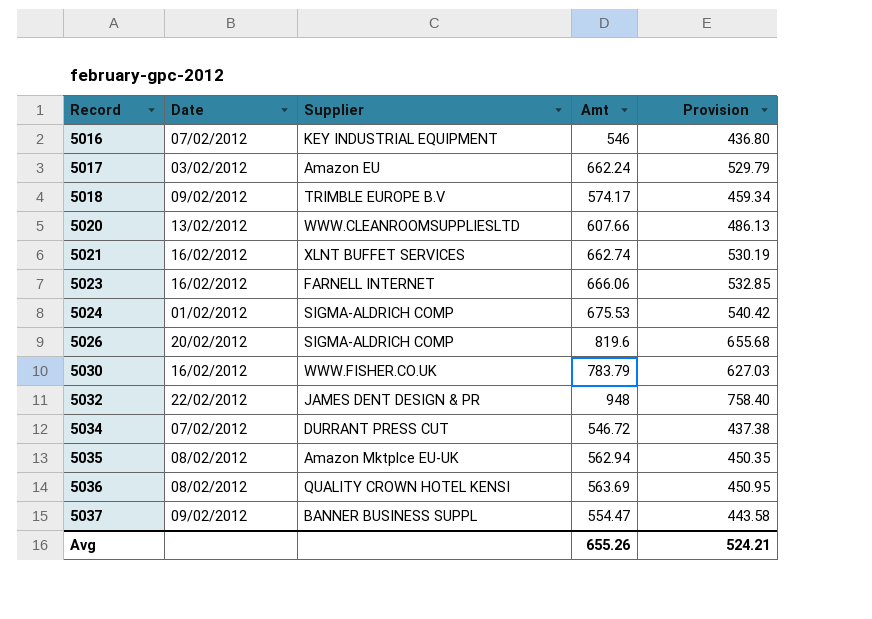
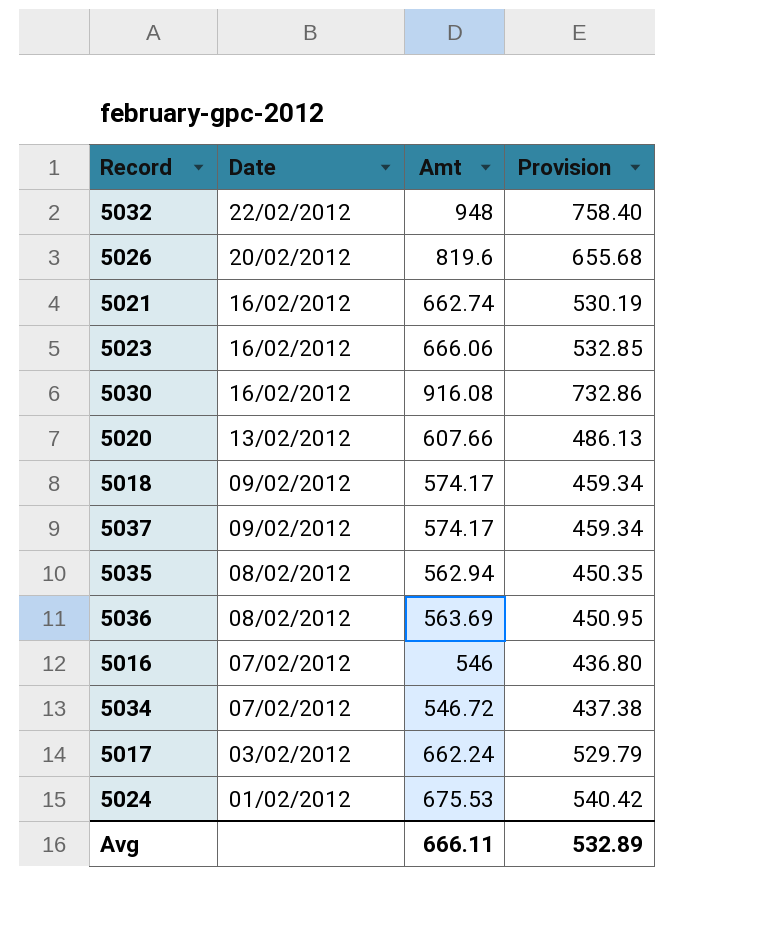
row order: Record ascending -> Date descending
column Supplier | position: 3 -> none
5030 | Amt: 783.79 -> 916.08
5030 | Provision: 627.03 -> 732.86
5037 | Amt: 554.47 -> 574.17
5037 | Provision: 443.58 -> 459.34
Avg | Amt: 655.26 -> 666.11
Avg | Provision: 524.21 -> 532.89

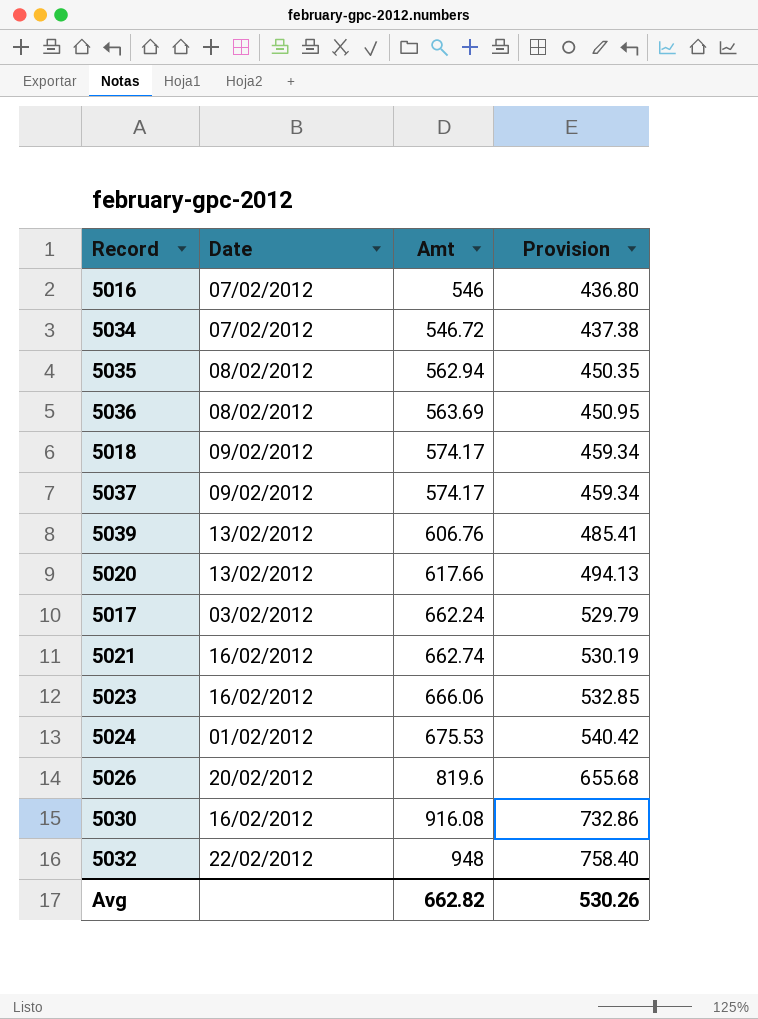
row order: Date descending -> Amt ascending
row 5039: none -> 13/02/2012 | 606.76 | 485.41
5020 | Amt: 607.66 -> 617.66
5020 | Provision: 486.13 -> 494.13
Avg | Amt: 666.11 -> 662.82
Avg | Provision: 532.89 -> 530.26

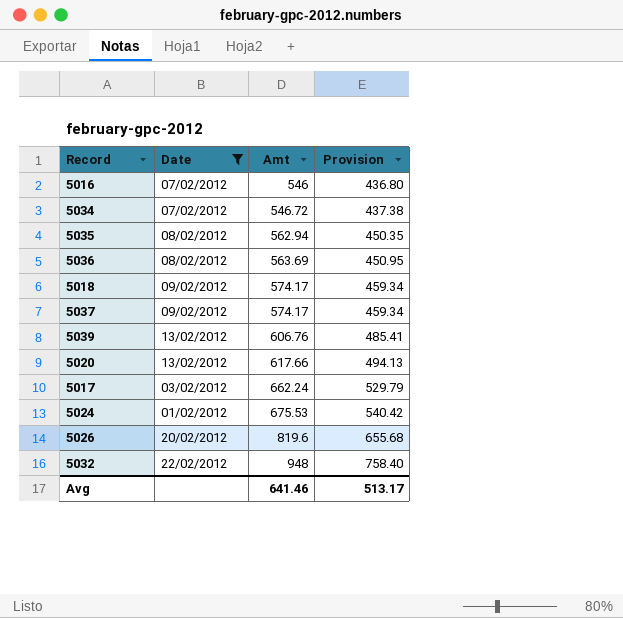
filter: none -> Date != 16/02/2012
Avg | Amt: 662.82 -> 641.46
Avg | Provision: 530.26 -> 513.17

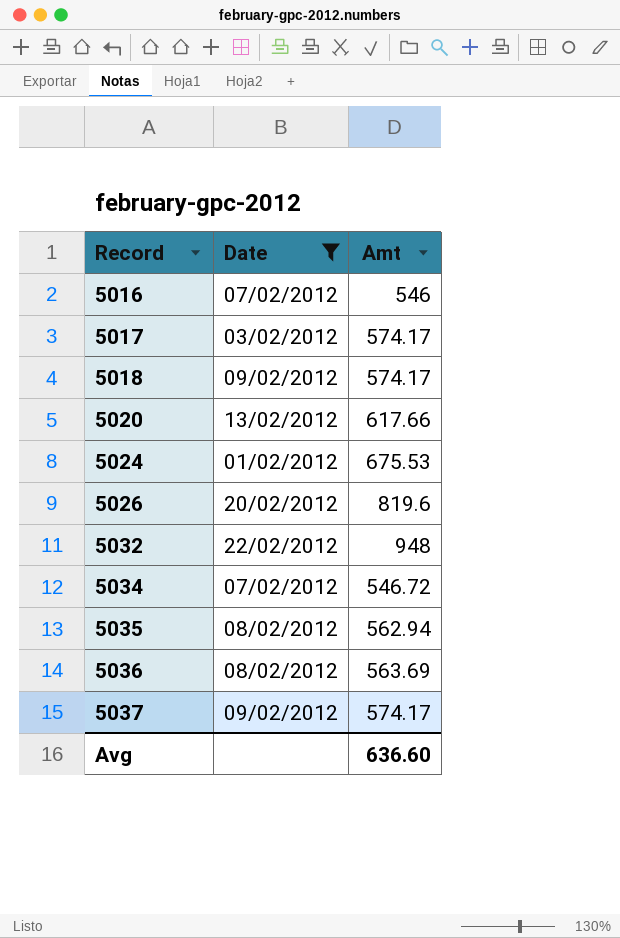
row order: Amt ascending -> Record ascending
column Provision | formula: [Amt] * 0.8 -> none
row 5039: 13/02/2012 | 606.76 | 485.41 -> none
5017 | Amt: 662.24 -> 574.17
Avg | Amt: 641.46 -> 636.60

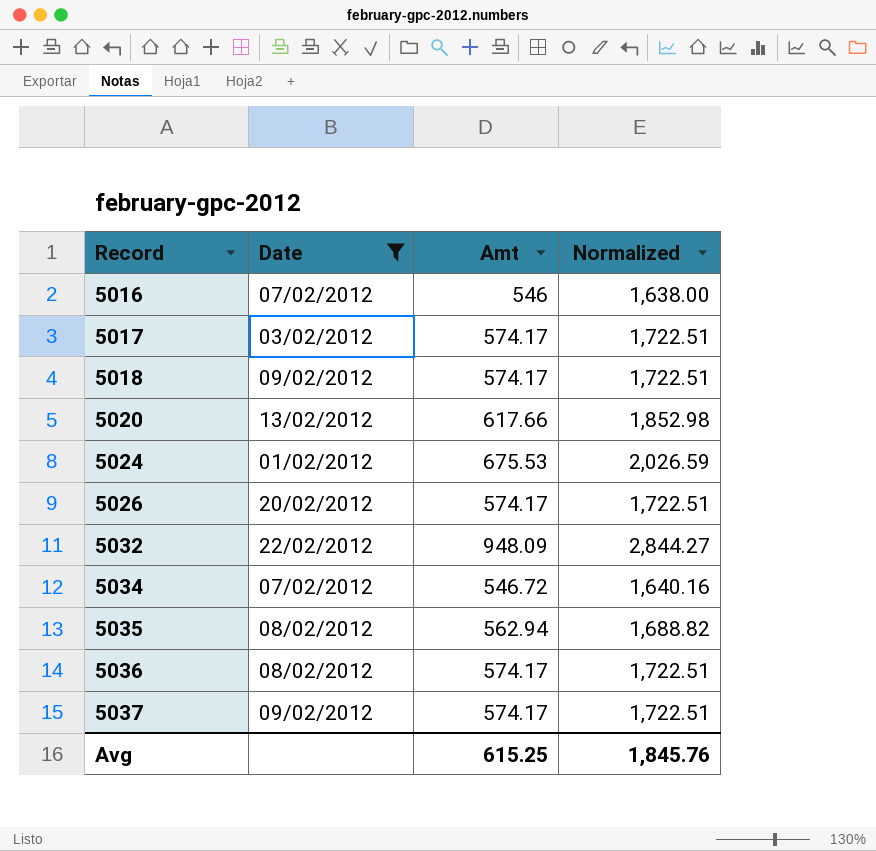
column Normalized | formula: none -> [Amt] * 3
5026 | Amt: 819.6 -> 574.17
5032 | Amt: 948 -> 948.09
5036 | Amt: 563.69 -> 574.17
Avg | Amt: 636.60 -> 615.25

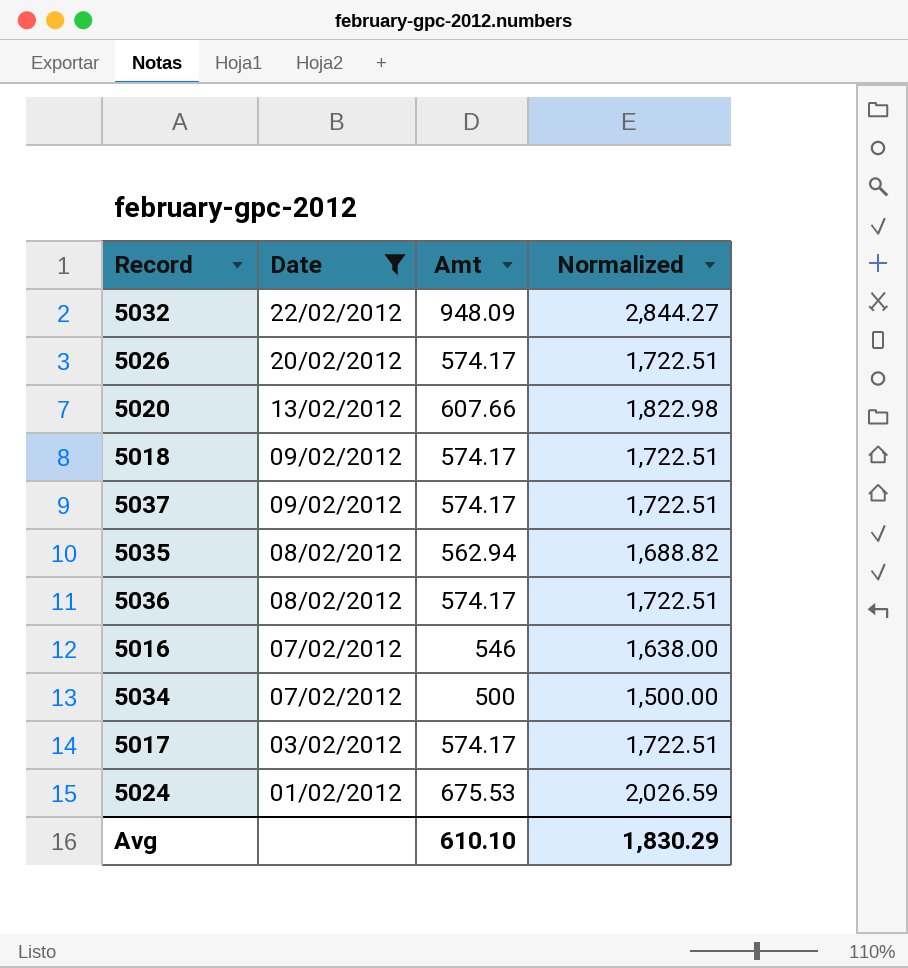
row order: Record ascending -> Date descending
5020 | Amt: 617.66 -> 607.66
5020 | Normalized: 1,852.98 -> 1,822.98
5034 | Amt: 546.72 -> 500
5034 | Normalized: 1,640.16 -> 1,500.00
Avg | Amt: 615.25 -> 610.10
Avg | Normalized: 1,845.76 -> 1,830.29

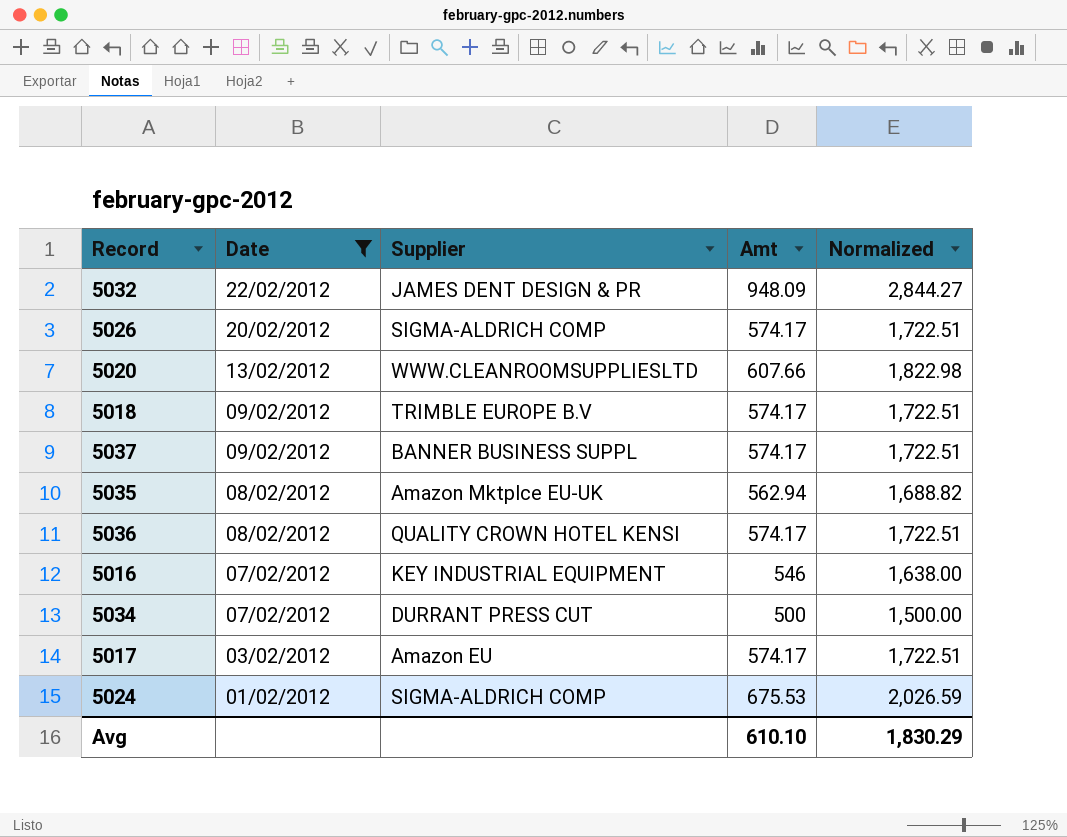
column Supplier | position: none -> 3

